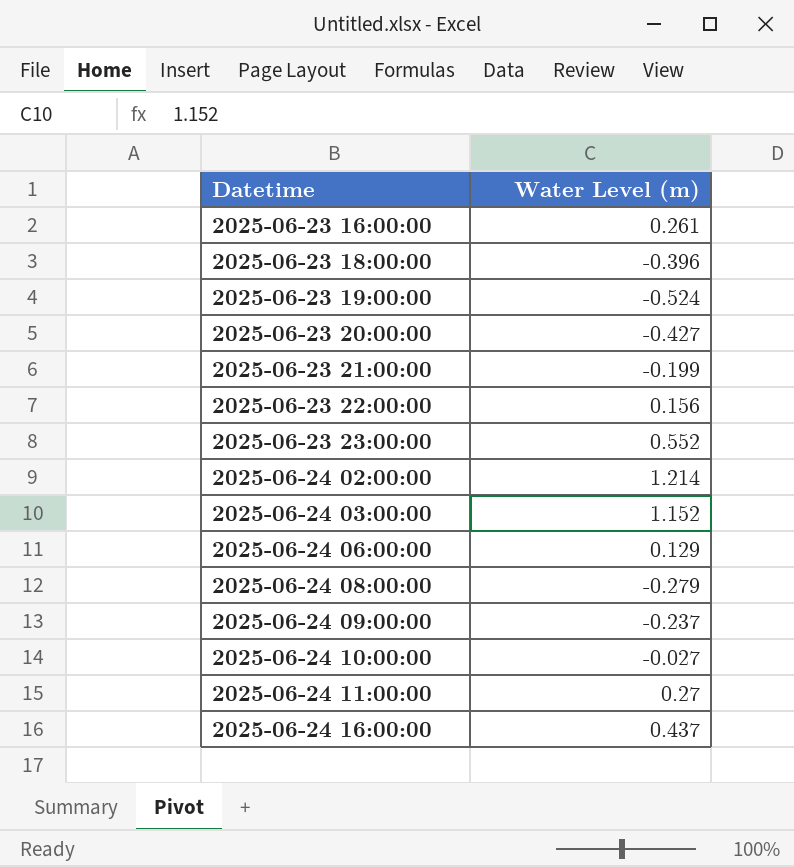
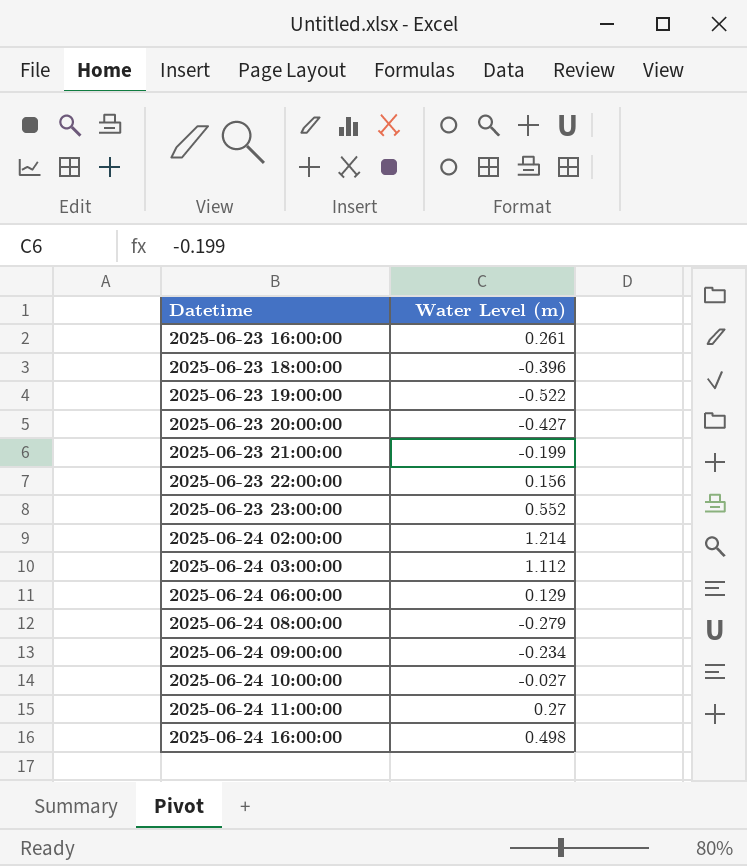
2025-06-23 19:00:00 | Water Level (m): -0.524 -> -0.522
2025-06-24 03:00:00 | Water Level (m): 1.152 -> 1.112
2025-06-24 09:00:00 | Water Level (m): -0.237 -> -0.234
2025-06-24 16:00:00 | Water Level (m): 0.437 -> 0.498

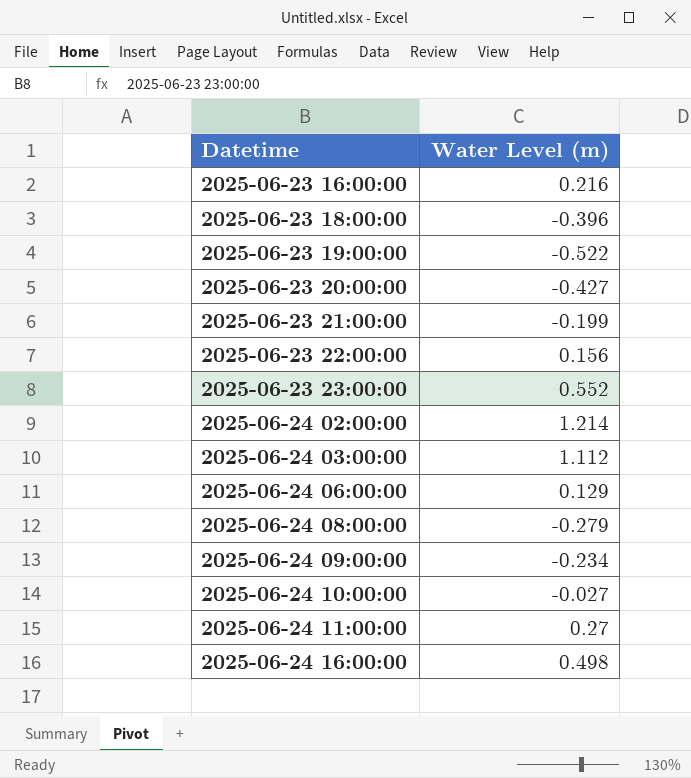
2025-06-23 16:00:00 | Water Level (m): 0.261 -> 0.216

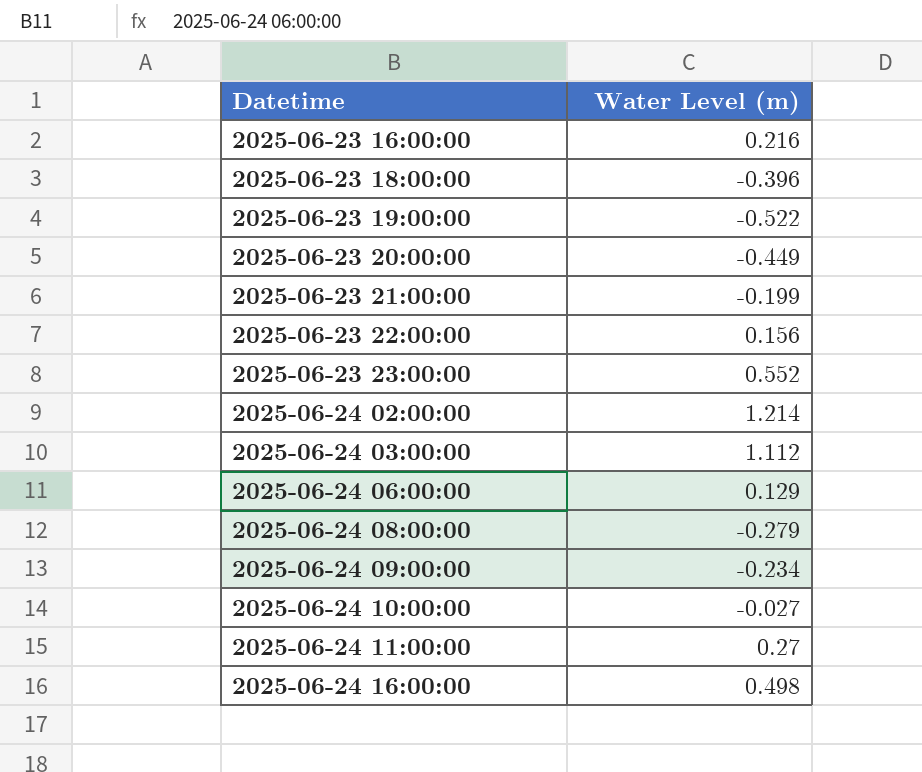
2025-06-23 20:00:00 | Water Level (m): -0.427 -> -0.449

